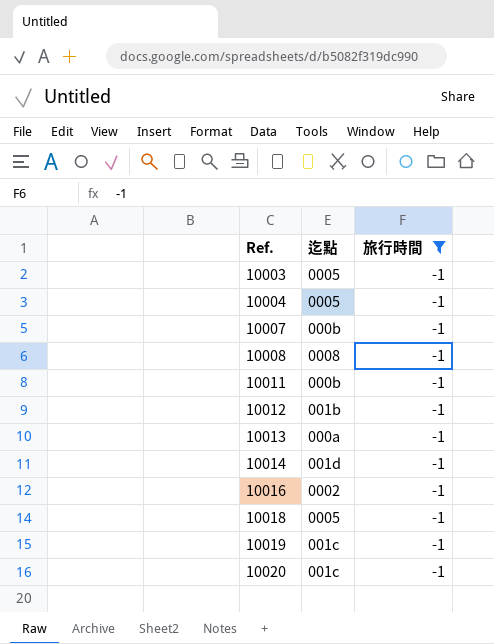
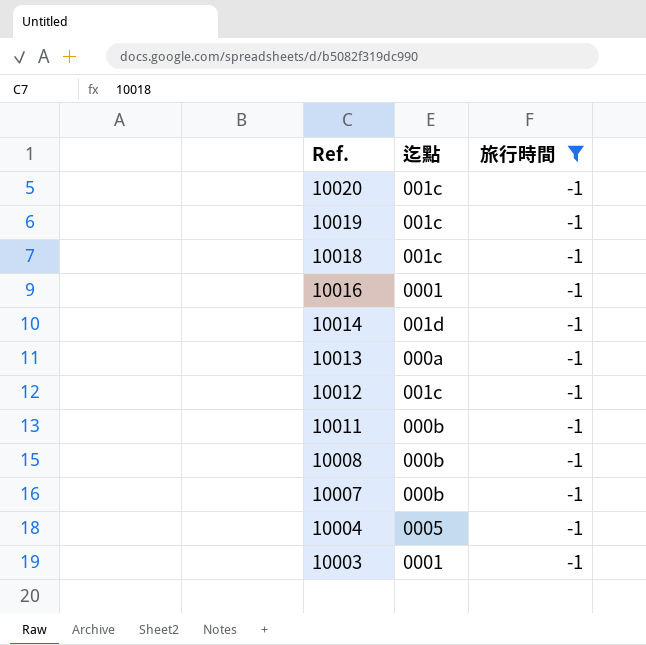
row order: Ref. ascending -> Ref. descending
10018 | 迄點: 0005 -> 001c
10016 | 迄點: 0002 -> 0001
10012 | 迄點: 001b -> 001c
10008 | 迄點: 0008 -> 000b
10003 | 迄點: 0005 -> 0001

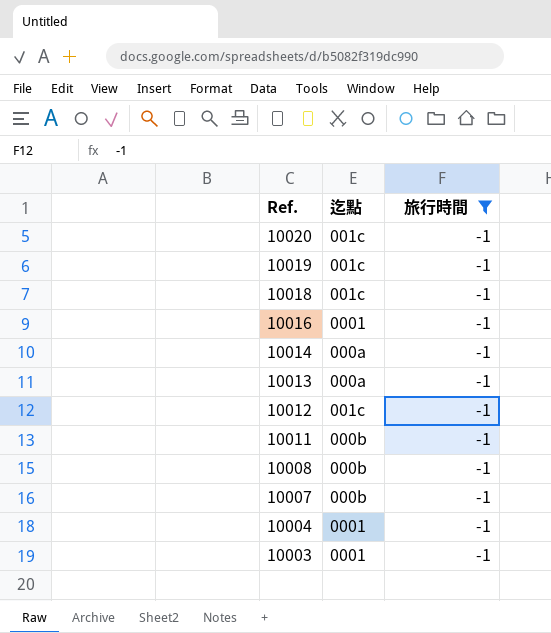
10014 | 迄點: 001d -> 000a
10004 | 迄點: 0005 -> 0001

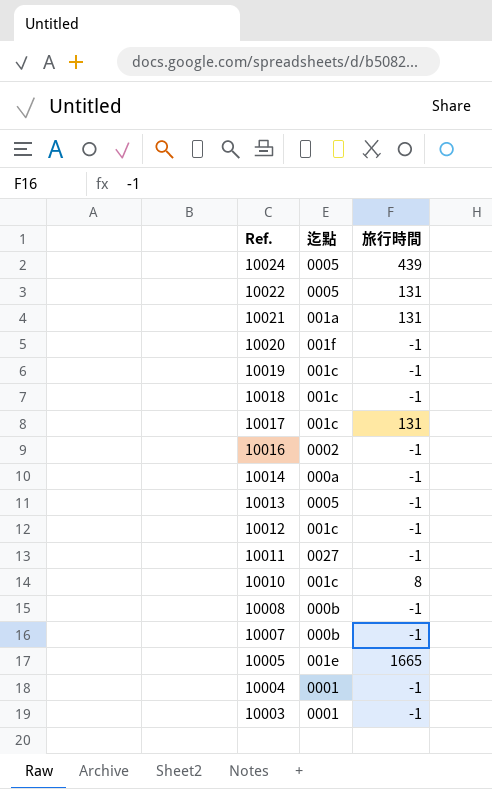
filter: 旅行時間 = -1 -> none
10020 | 迄點: 001c -> 001f
10016 | 迄點: 0001 -> 0002
10013 | 迄點: 000a -> 0005
10011 | 迄點: 000b -> 0027

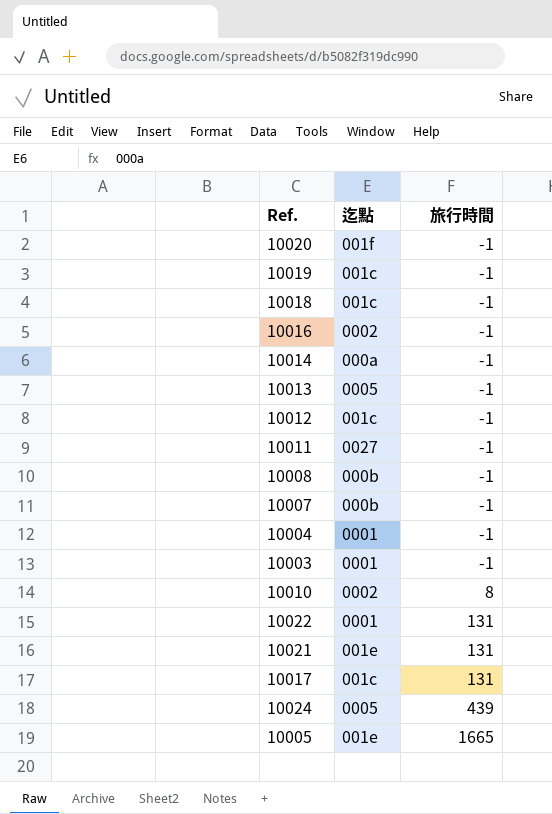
row order: Ref. descending -> 旅行時間 ascending
10010 | 迄點: 001c -> 0002
10022 | 迄點: 0005 -> 0001
10021 | 迄點: 001a -> 001e

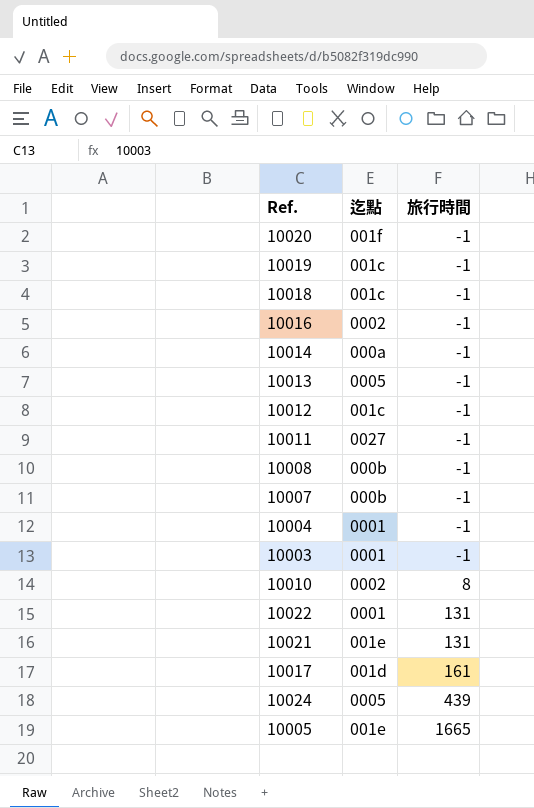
10017 | 迄點: 001c -> 001d
10017 | 旅行時間: 131 -> 161

